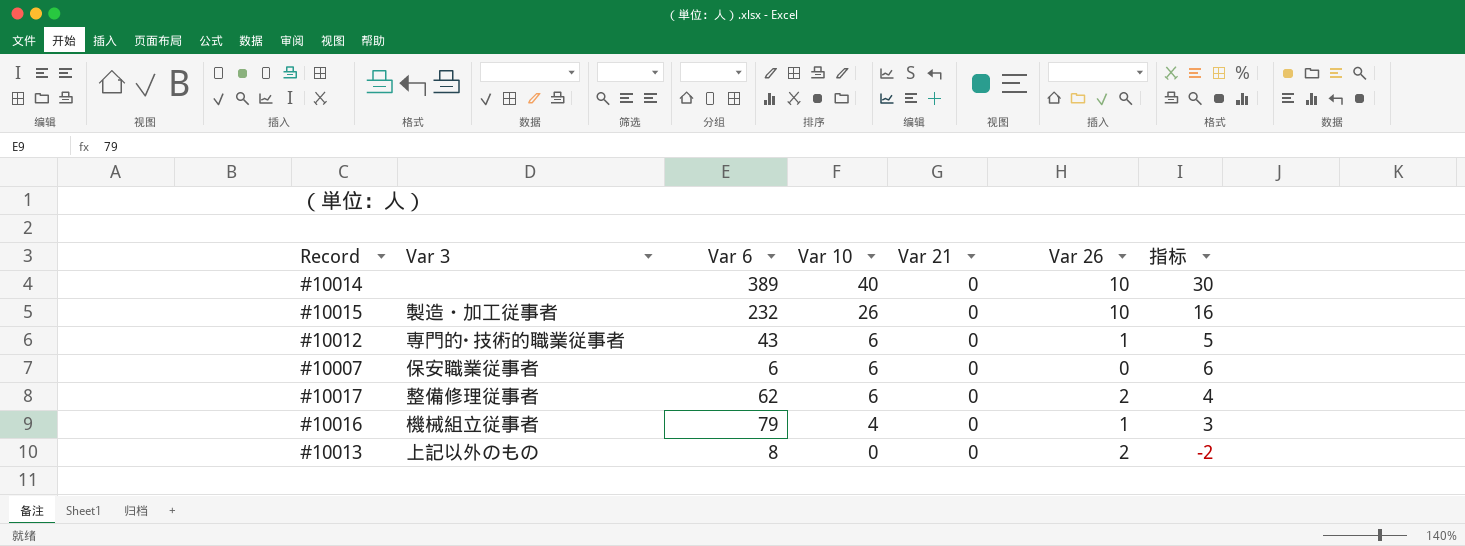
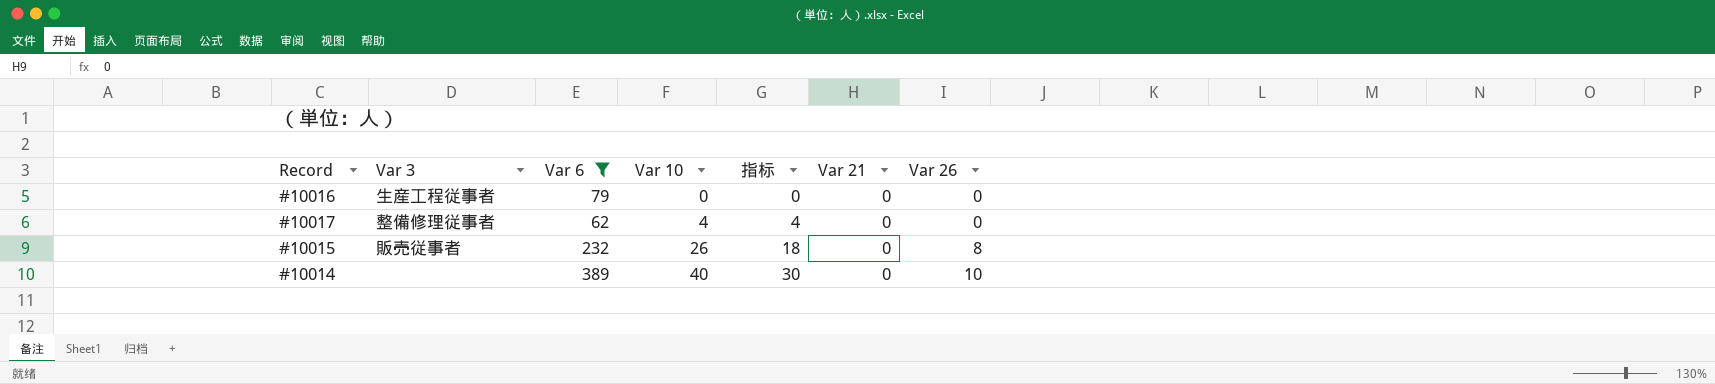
filter: none -> Var 6 >= 62
row order: Var 10 descending -> Var 10 ascending
column 指标 | position: 7 -> 5
#10016 | Var 3: 機械組立従事者 -> 生産工程従事者
#10016 | Var 10: 4 -> 0
#10016 | 指标: 3 -> 0
#10016 | Var 26: 1 -> 0
#10017 | Var 10: 6 -> 4
#10017 | Var 26: 2 -> 0
#10015 | Var 3: 製造・加工従事者 -> 販売従事者
#10015 | 指标: 16 -> 18
#10015 | Var 26: 10 -> 8

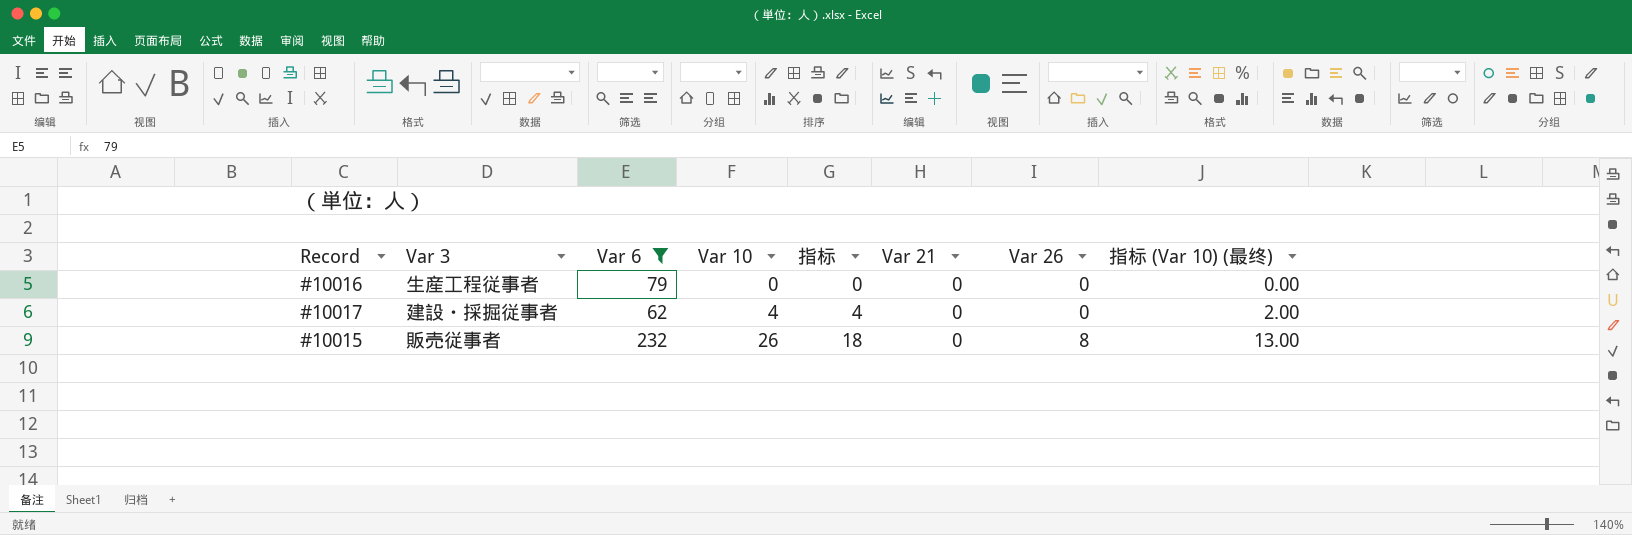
column 指标 (Var 10) (最终) | formula: none -> [Var 10] * 0.5
row #10014: none | 389 | 40 | 30 | 0 | 10 -> none
#10017 | Var 3: 整備修理従事者 -> 建設・採掘従事者

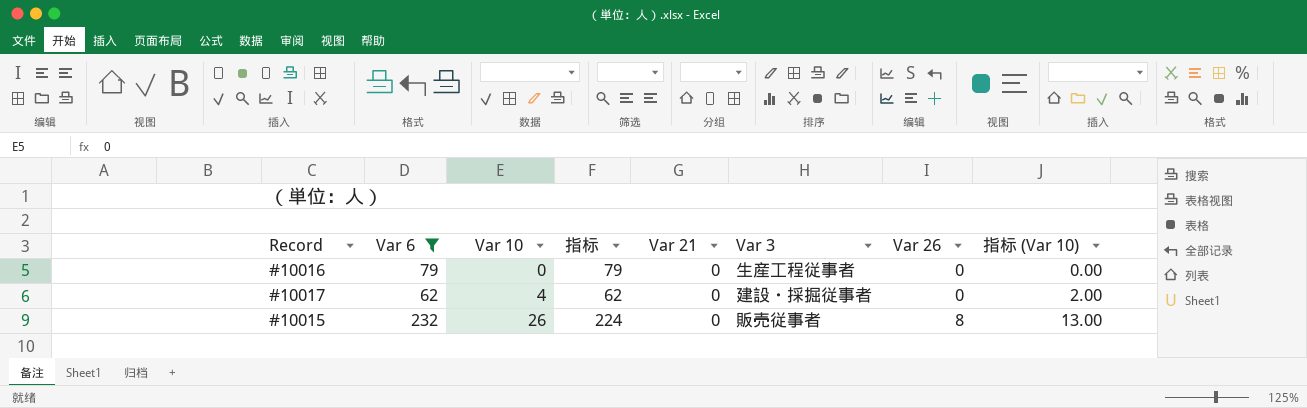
column 指标 | formula: [Var 10] - [Var 26] -> [Var 6] - [Var 26]
column Var 3 | position: 2 -> 6
column name: 指标 (Var 10) (最终) -> 指标 (Var 10)

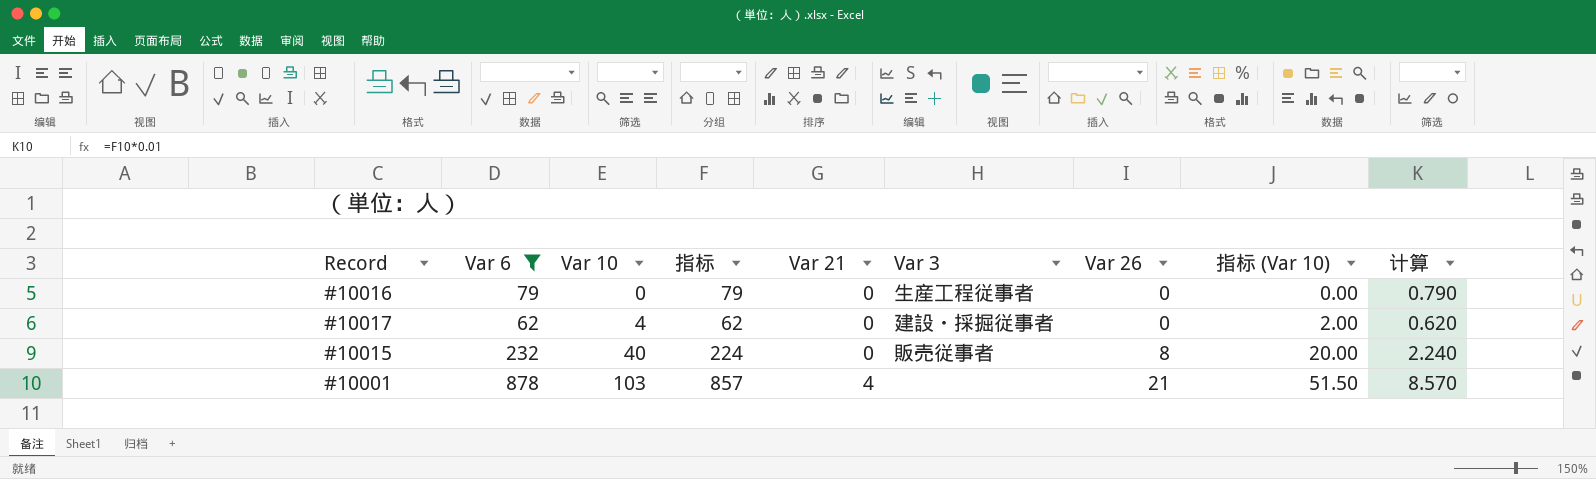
column 计算 | formula: none -> [指标] * 0.01
#10015 | Var 10: 26 -> 40
#10015 | 指标 (Var 10): 13.00 -> 20.00
row #10001: none -> 878 | 103 | 857 | 4 | none | 21 | 51.50 | 8.570

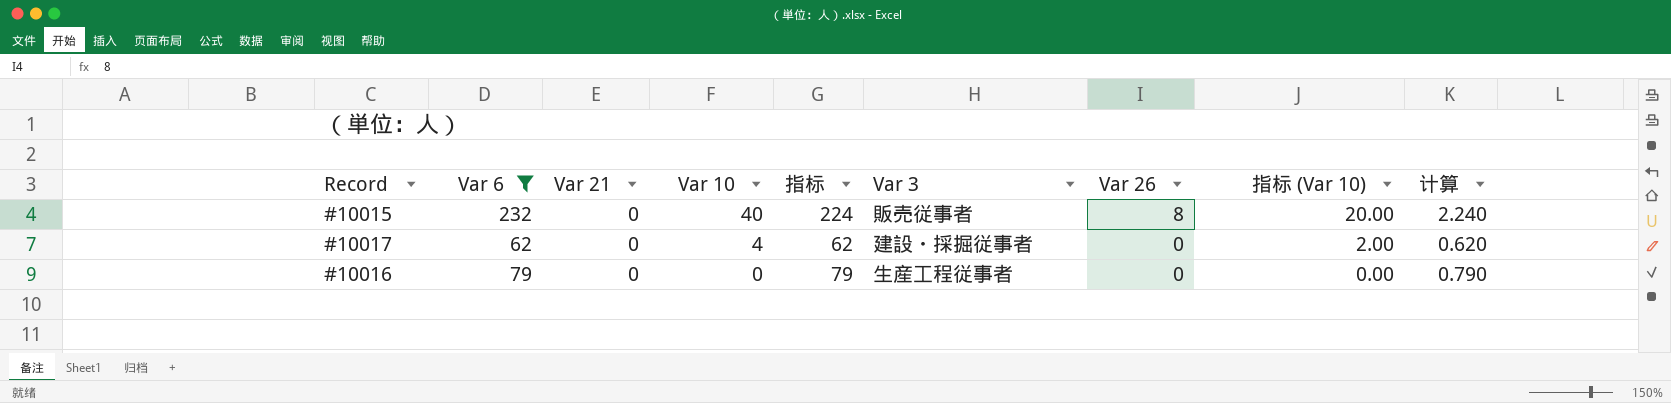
row order: Var 10 ascending -> Var 10 descending
column Var 21 | position: 5 -> 3
row #10001: 878 | 103 | 857 | 4 | none | 21 | 51.50 | 8.570 -> none

